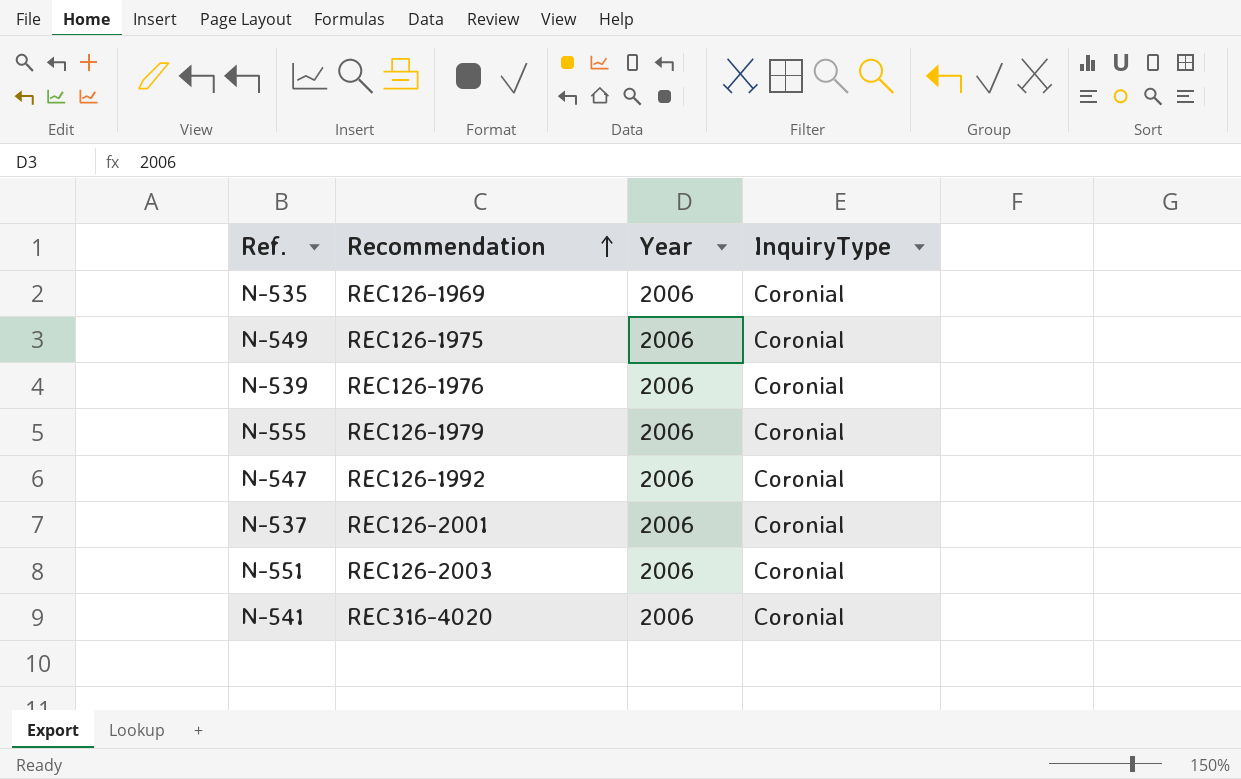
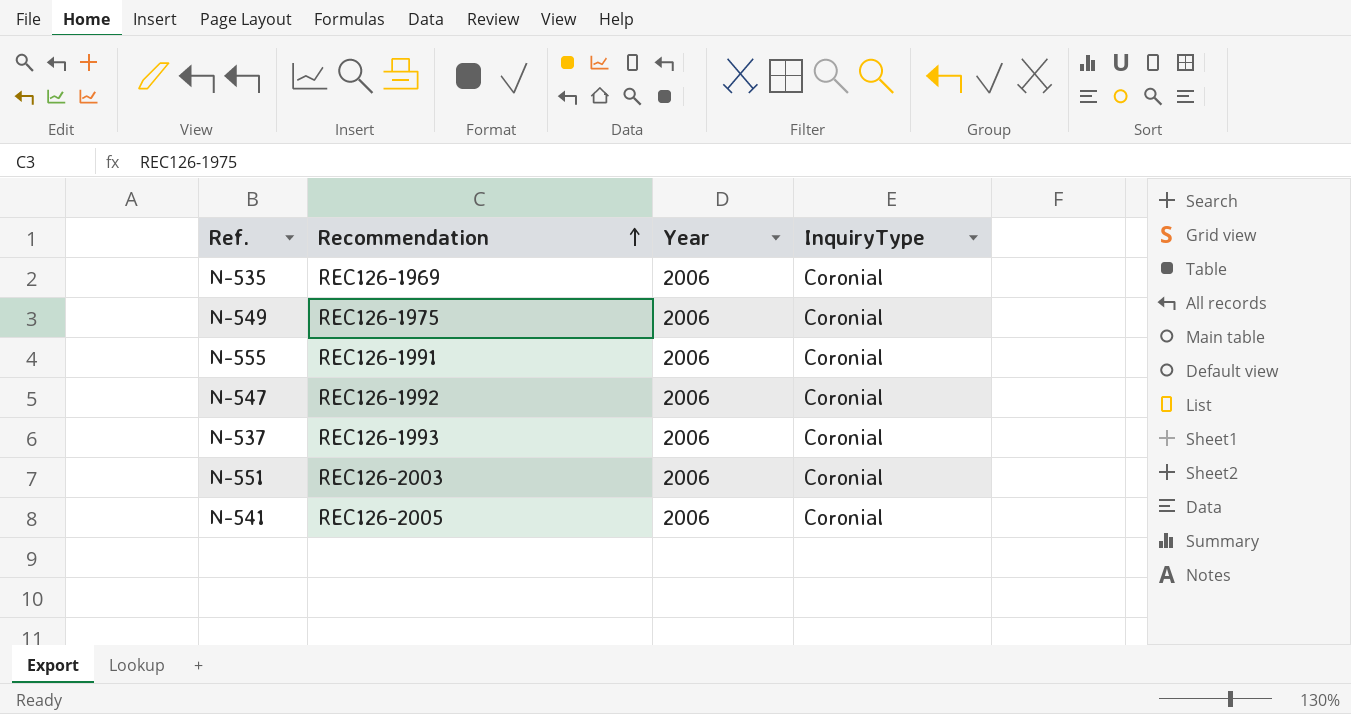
row N-539: REC126-1976 | 2006 | Coronial -> none
N-555 | Recommendation: REC126-1979 -> REC126-1991
N-537 | Recommendation: REC126-2001 -> REC126-1993
N-541 | Recommendation: REC316-4020 -> REC126-2005

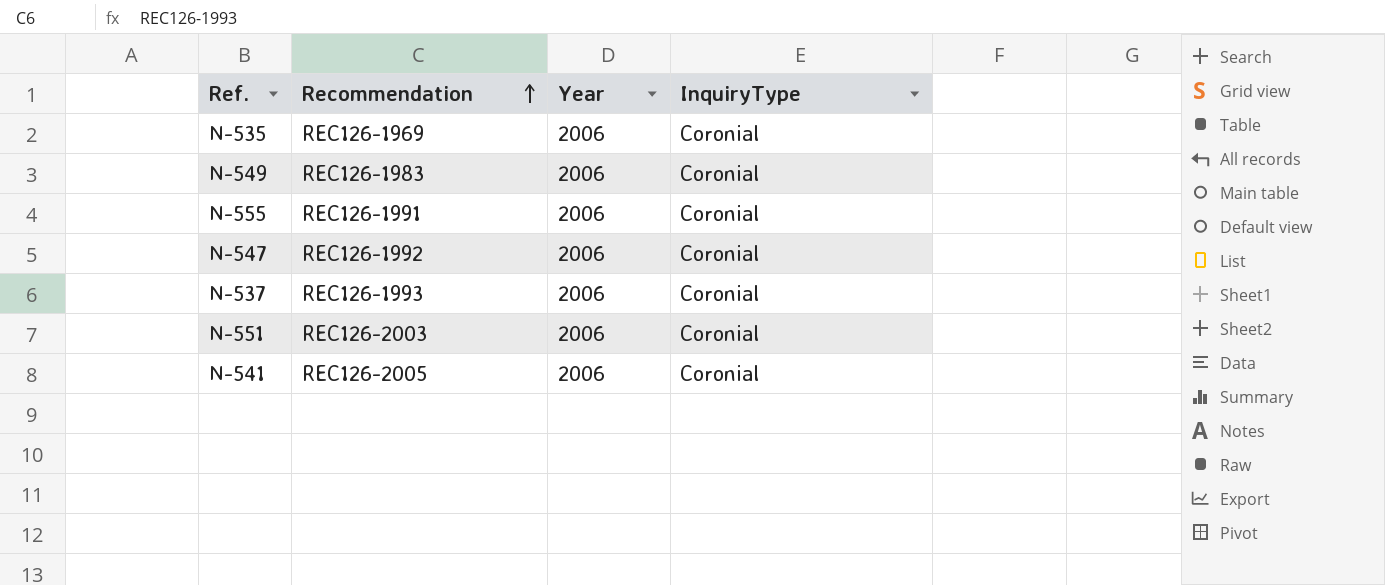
N-549 | Recommendation: REC126-1975 -> REC126-1983

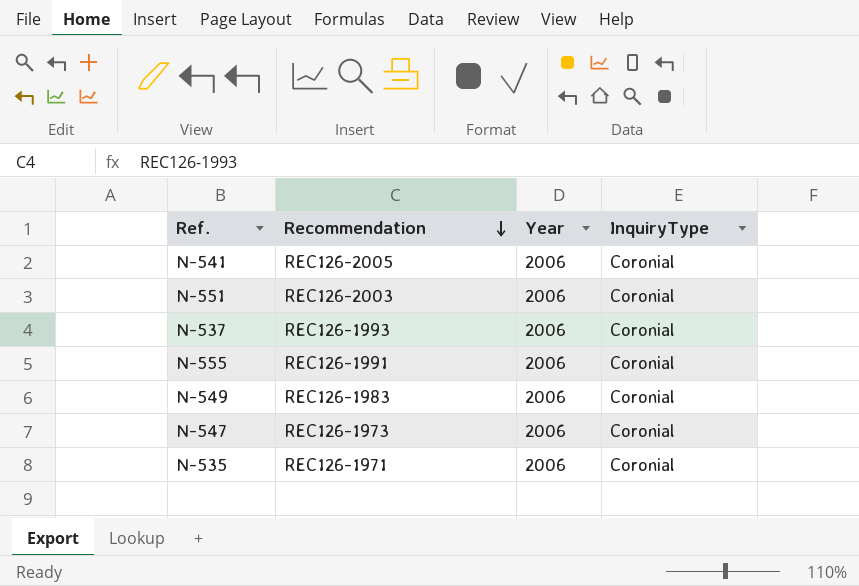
row order: Recommendation ascending -> Recommendation descending
N-547 | Recommendation: REC126-1992 -> REC126-1973
N-535 | Recommendation: REC126-1969 -> REC126-1971

